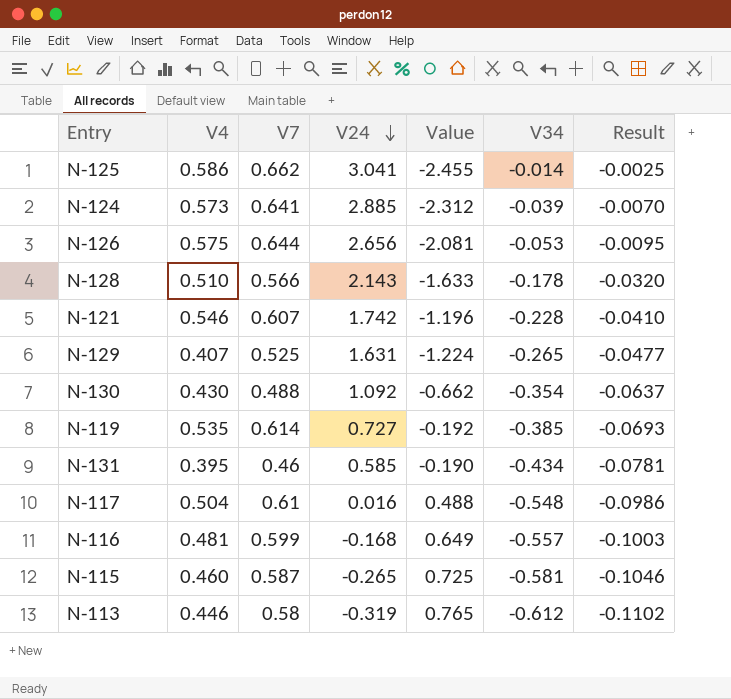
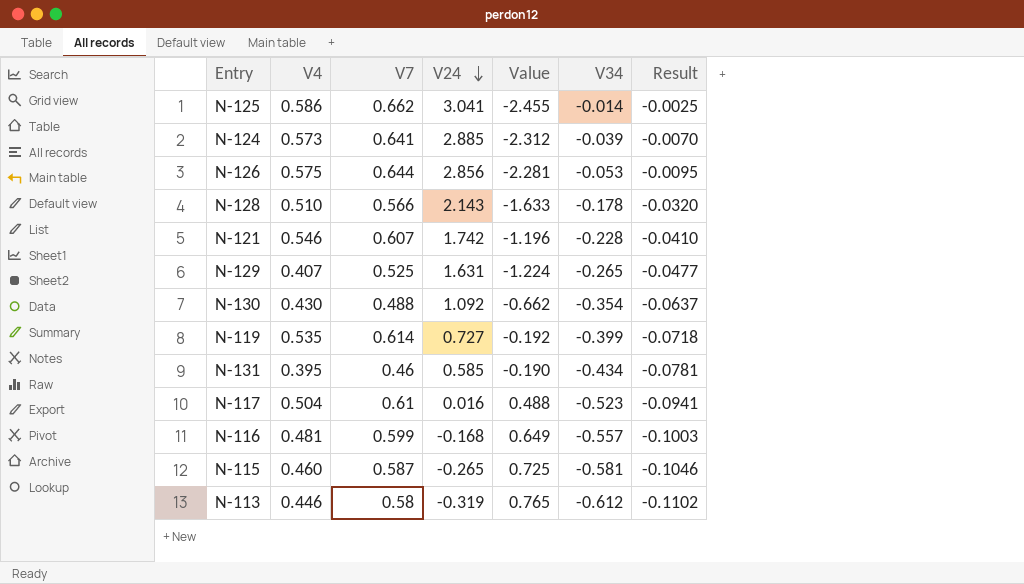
N-126 | V24: 2.656 -> 2.856
N-126 | Value: -2.081 -> -2.281
N-119 | V34: -0.385 -> -0.399
N-119 | Result: -0.0693 -> -0.0718
N-117 | V34: -0.548 -> -0.523
N-117 | Result: -0.0986 -> -0.0941

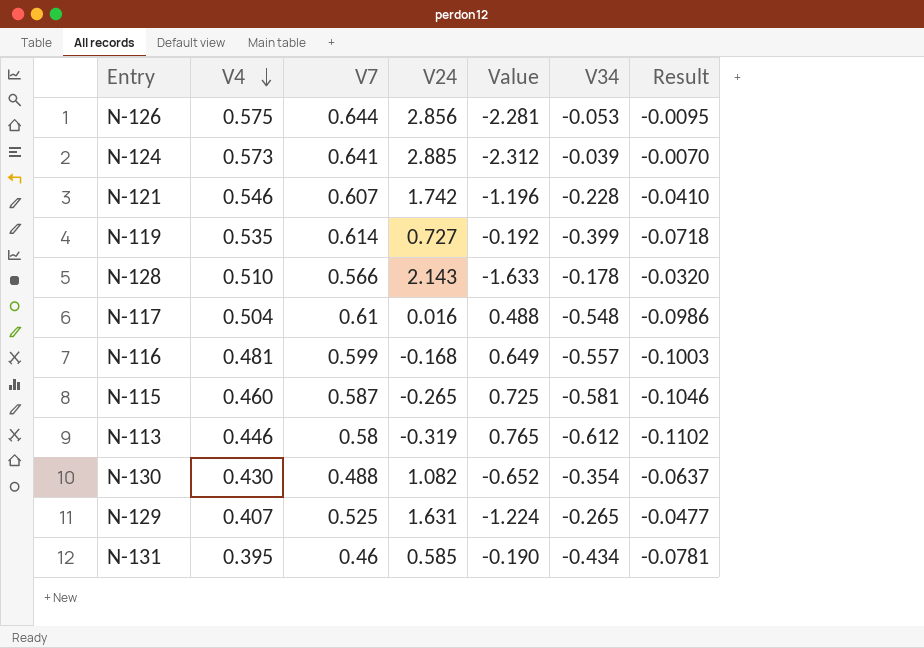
row order: V24 descending -> V4 descending
row N-125: 0.586 | 0.662 | 3.041 | -2.455 | -0.014 | -0.0025 -> none
N-117 | V34: -0.523 -> -0.548
N-117 | Result: -0.0941 -> -0.0986
N-130 | V24: 1.092 -> 1.082
N-130 | Value: -0.662 -> -0.652

